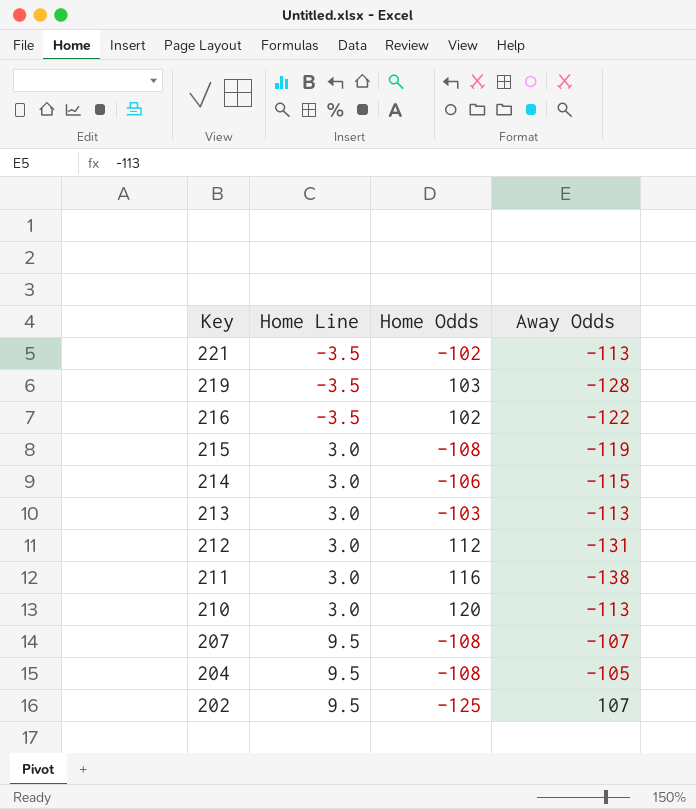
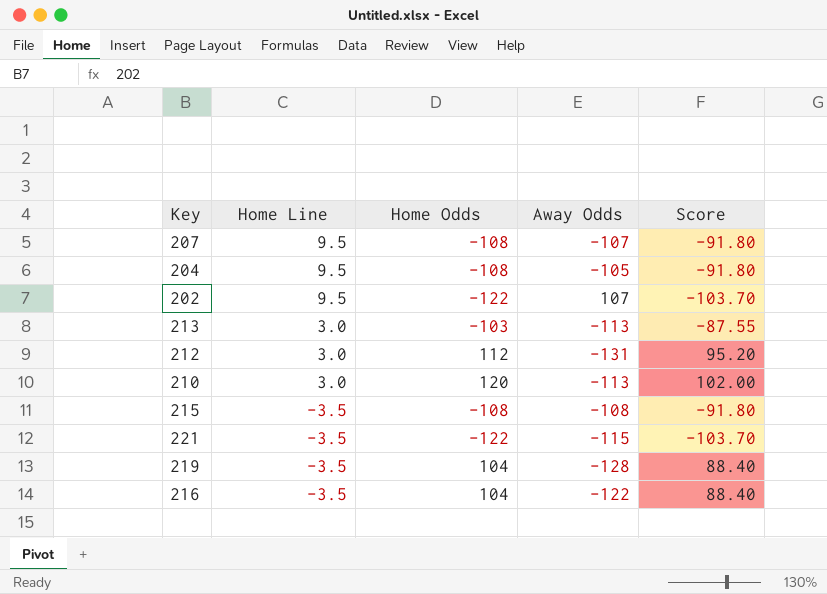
row order: Key descending -> Home Line descending
column Score | formula: none -> [Home Odds] * 0.85
row 214: 3.0 | -106 | -115 -> none
row 211: 3.0 | 116 | -138 -> none
202 | Home Odds: -125 -> -122
215 | Home Line: 3.0 -> -3.5
215 | Away Odds: -119 -> -108
221 | Home Odds: -102 -> -122
221 | Away Odds: -113 -> -115
219 | Home Odds: 103 -> 104
216 | Home Odds: 102 -> 104

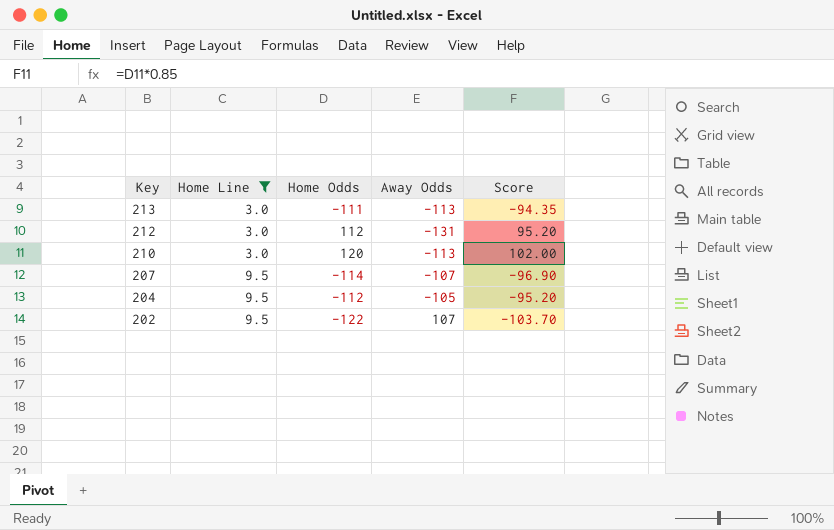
filter: none -> Home Line != -3.5
row order: Home Line descending -> Key descending
213 | Home Odds: -103 -> -111
213 | Score: -87.55 -> -94.35
207 | Home Odds: -108 -> -114
207 | Score: -91.80 -> -96.90
204 | Home Odds: -108 -> -112
204 | Score: -91.80 -> -95.20

